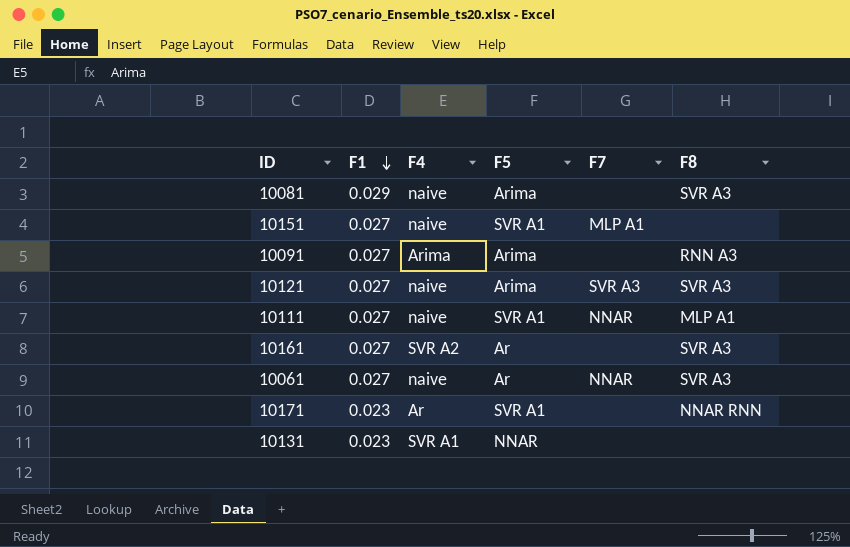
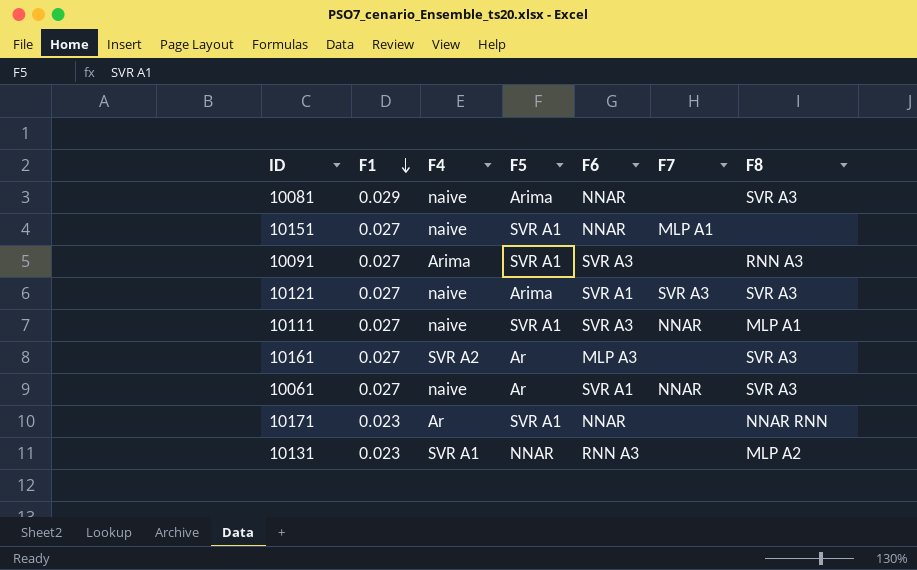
column F6 | position: none -> 5
10091 | F5: Arima -> SVR A1
10131 | F8: none -> MLP A2

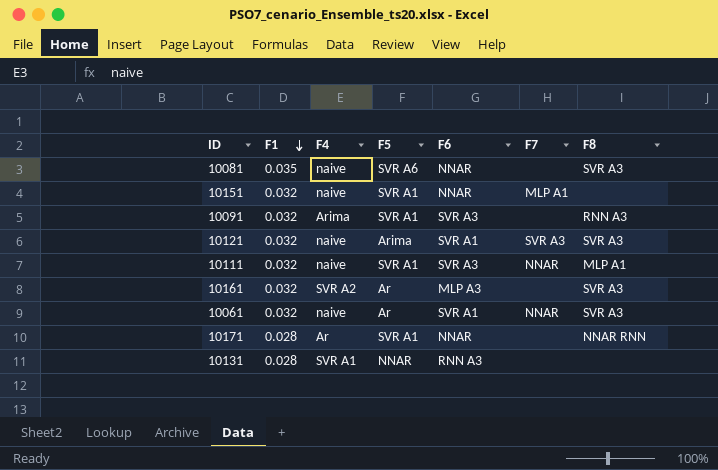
10081 | F1: 0.029 -> 0.035
10081 | F5: Arima -> SVR A6
10151 | F1: 0.027 -> 0.032
10091 | F1: 0.027 -> 0.032
10121 | F1: 0.027 -> 0.032
10111 | F1: 0.027 -> 0.032
10161 | F1: 0.027 -> 0.032
10061 | F1: 0.027 -> 0.032
10171 | F1: 0.023 -> 0.028
10131 | F1: 0.023 -> 0.028
10131 | F8: MLP A2 -> none

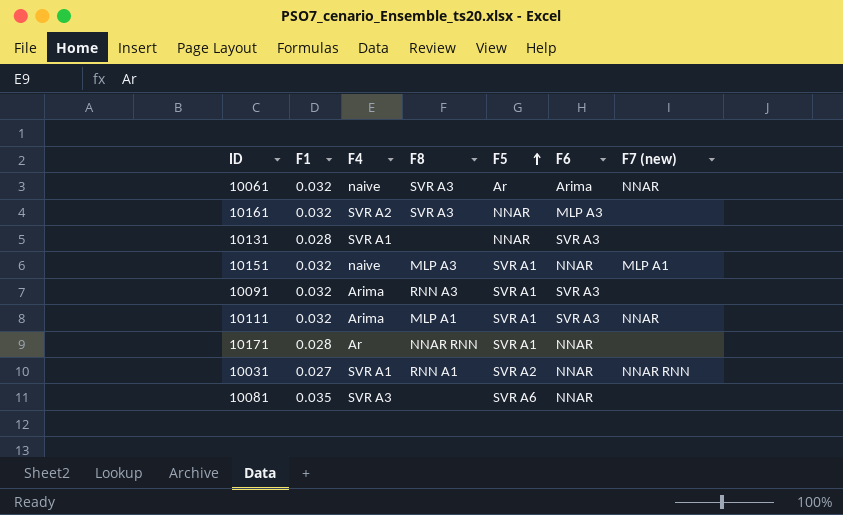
row order: F1 descending -> F5 ascending
column F8 | position: 7 -> 4
column name: F7 -> F7 (new)
row 10121: 0.032 | naive | Arima | SVR A1 | SVR A3 | SVR A3 -> none
10061 | F6: SVR A1 -> Arima
10161 | F5: Ar -> NNAR
10131 | F6: RNN A3 -> SVR A3
10151 | F8: none -> MLP A3
10111 | F4: naive -> Arima
row 10031: none -> 0.027 | SVR A1 | RNN A1 | SVR A2 | NNAR | NNAR RNN
10081 | F4: naive -> SVR A3
10081 | F8: SVR A3 -> none

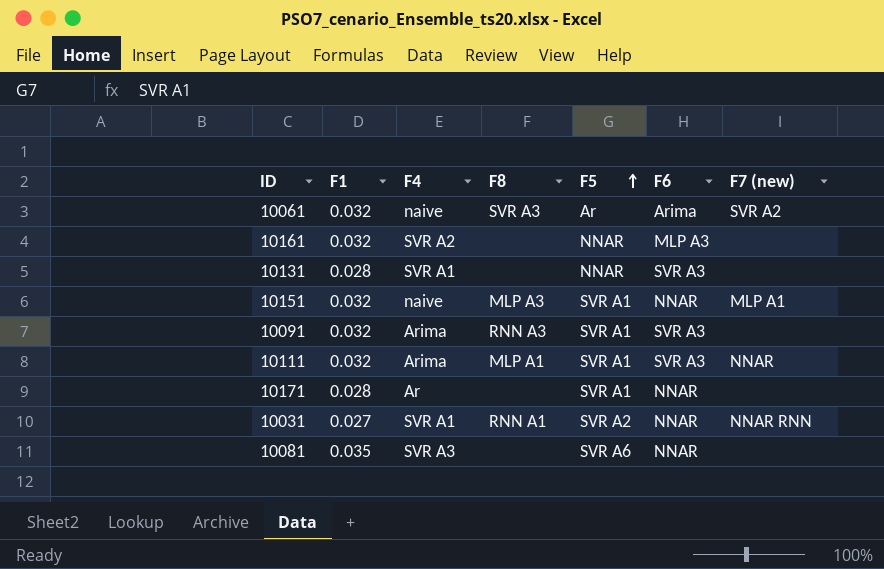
10061 | F7 (new): NNAR -> SVR A2
10161 | F8: SVR A3 -> none
10171 | F8: NNAR RNN -> none

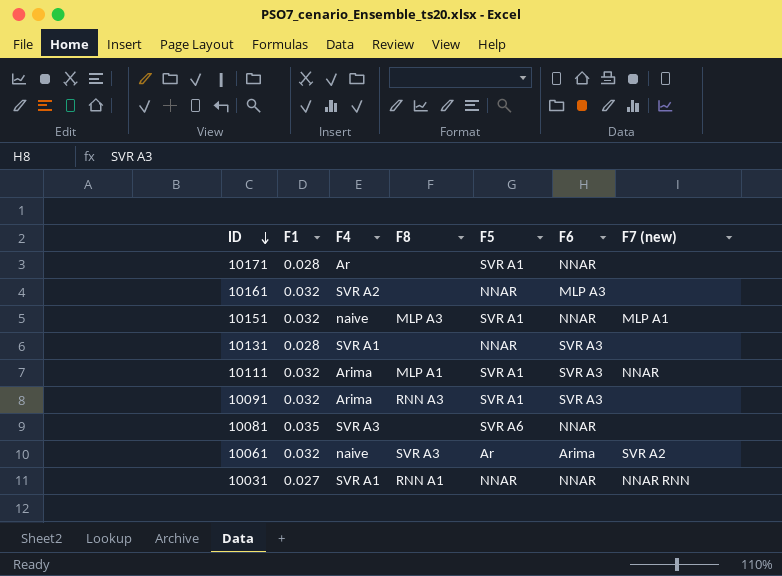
row order: F5 ascending -> ID descending
10031 | F5: SVR A2 -> NNAR

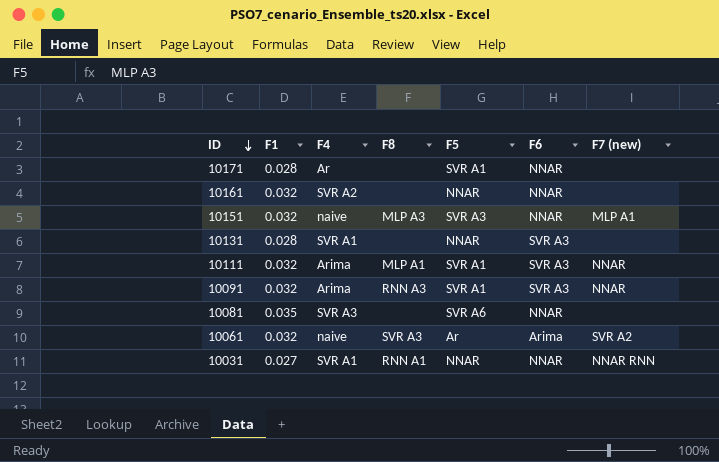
10161 | F6: MLP A3 -> NNAR
10151 | F5: SVR A1 -> SVR A3
10091 | F7 (new): none -> NNAR

